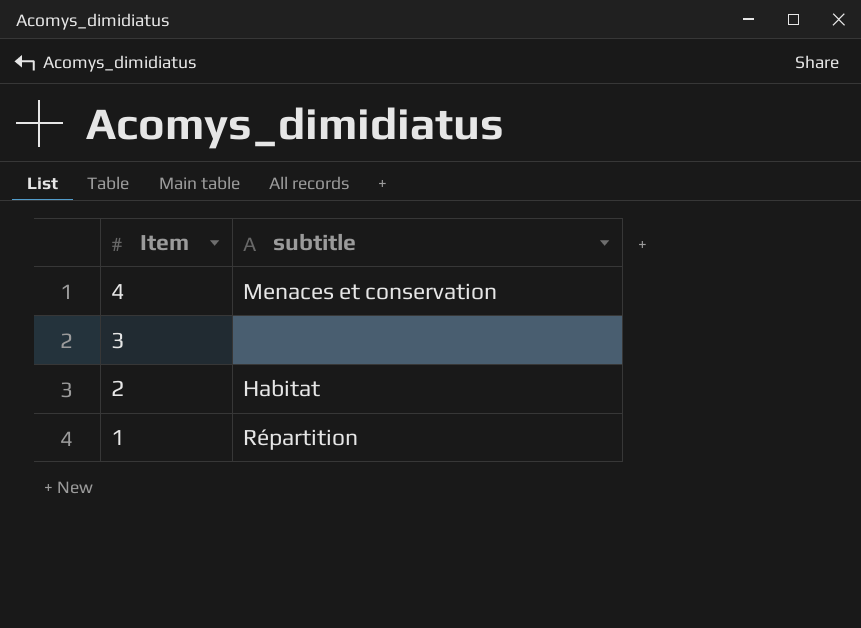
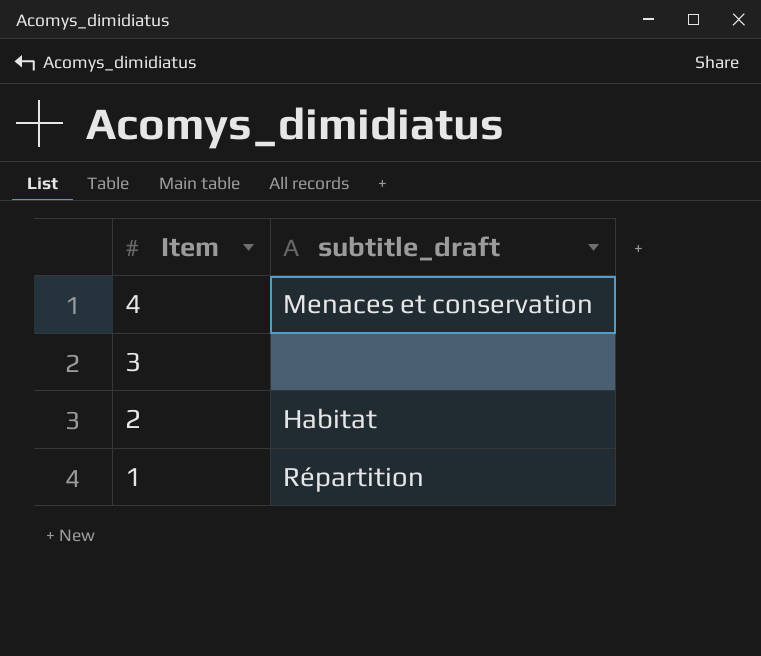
column name: subtitle -> subtitle_draft

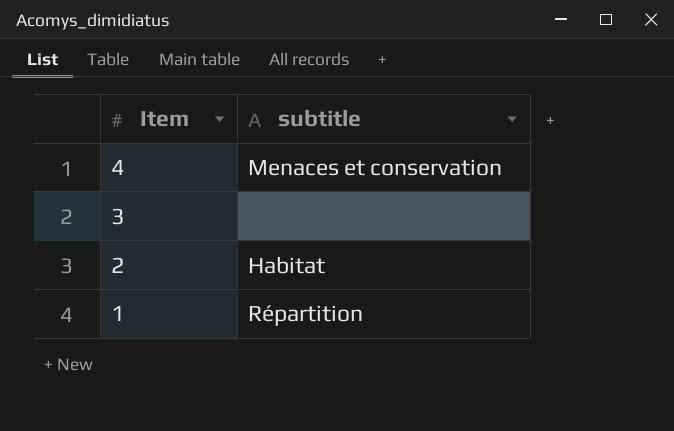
column name: subtitle_draft -> subtitle

